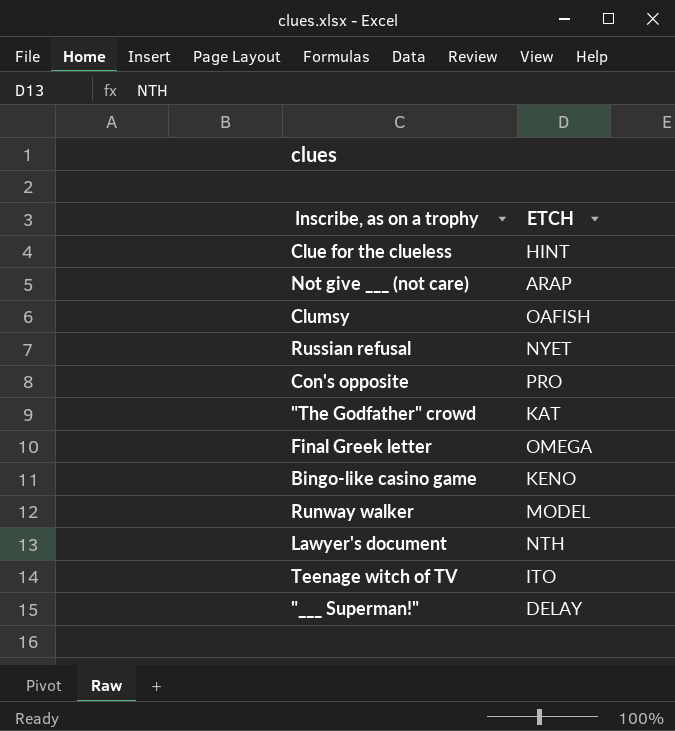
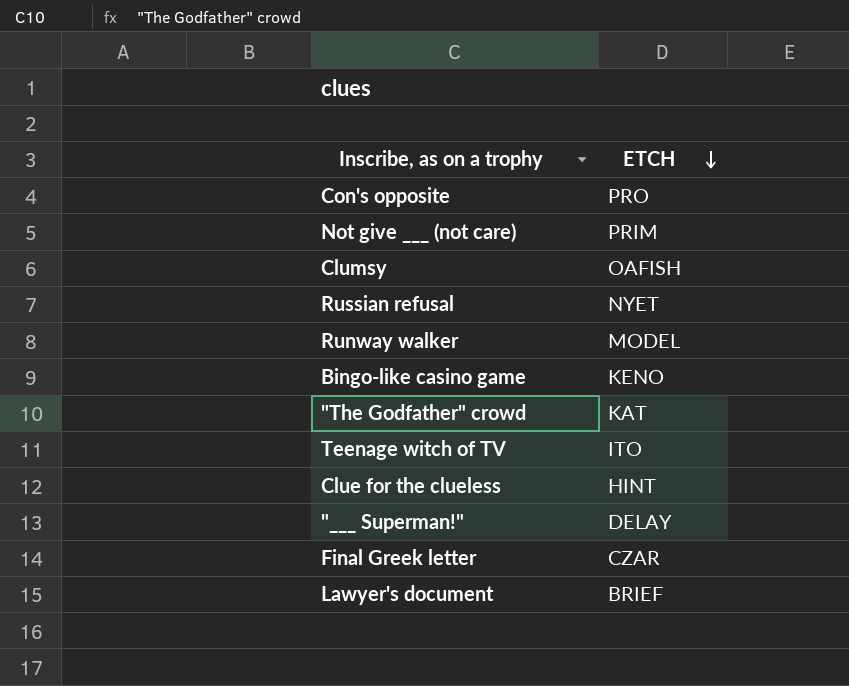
row order: none -> ETCH descending
Not give ___ (not care) | ETCH: ARAP -> PRIM
Final Greek letter | ETCH: OMEGA -> CZAR
Lawyer's document | ETCH: NTH -> BRIEF

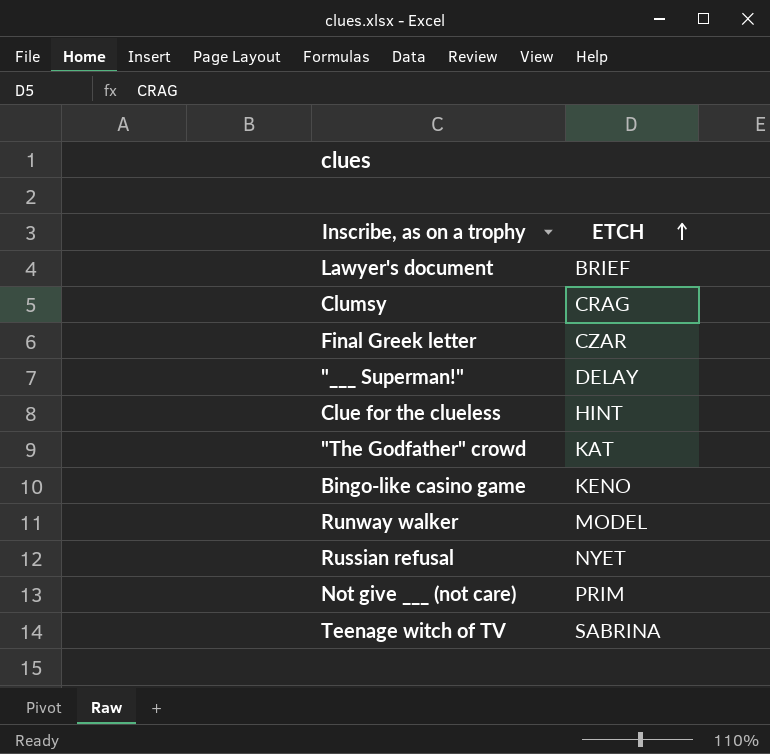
row order: ETCH descending -> ETCH ascending
row Con's opposite: PRO -> none
Clumsy | ETCH: OAFISH -> CRAG
Teenage witch of TV | ETCH: ITO -> SABRINA

